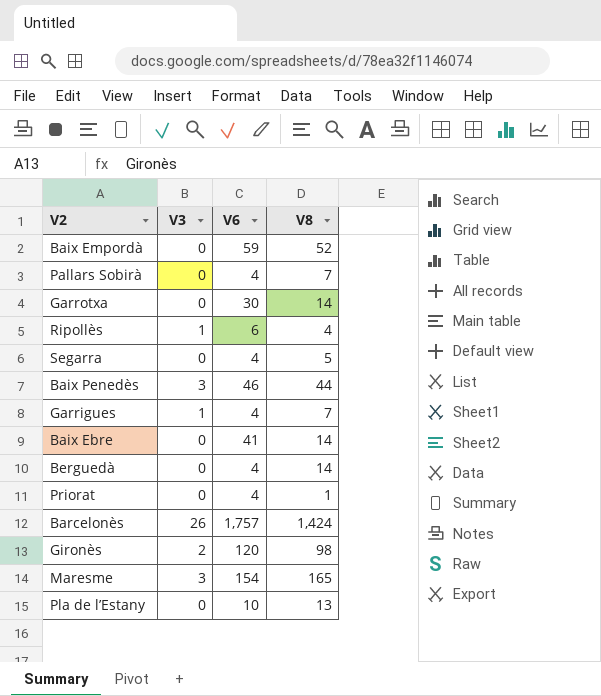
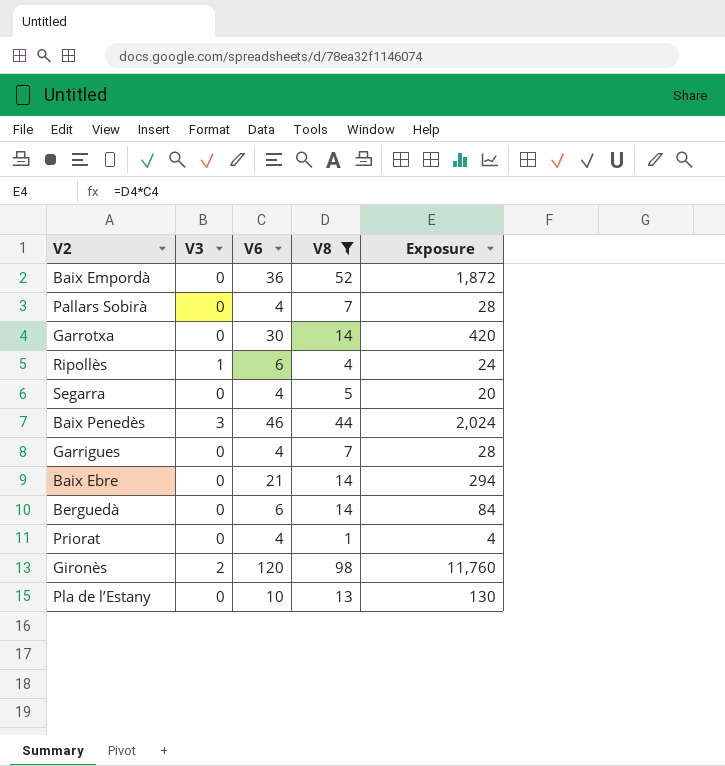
filter: none -> V8 <= 98
column Exposure | formula: none -> [V6] * [V8]
Baix Empordà | V6: 59 -> 36
Garrigues | V3: 1 -> 0
Baix Ebre | V6: 41 -> 21
Berguedà | V6: 4 -> 6

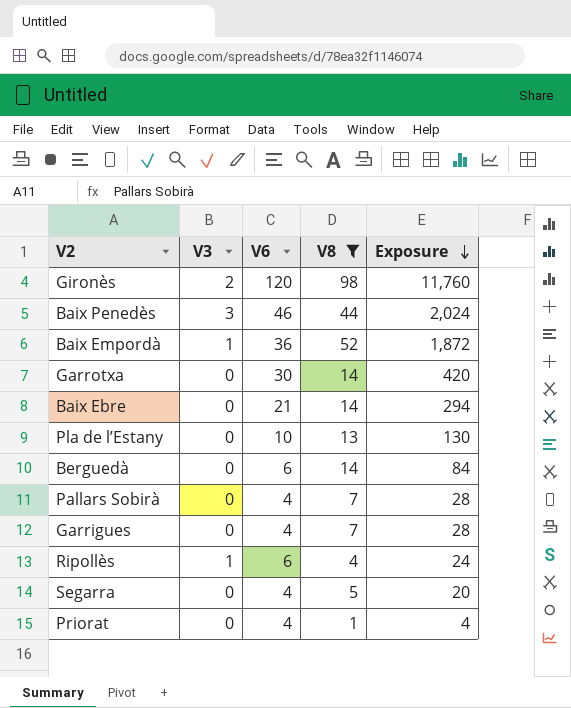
row order: none -> Exposure descending
Baix Empordà | V3: 0 -> 1

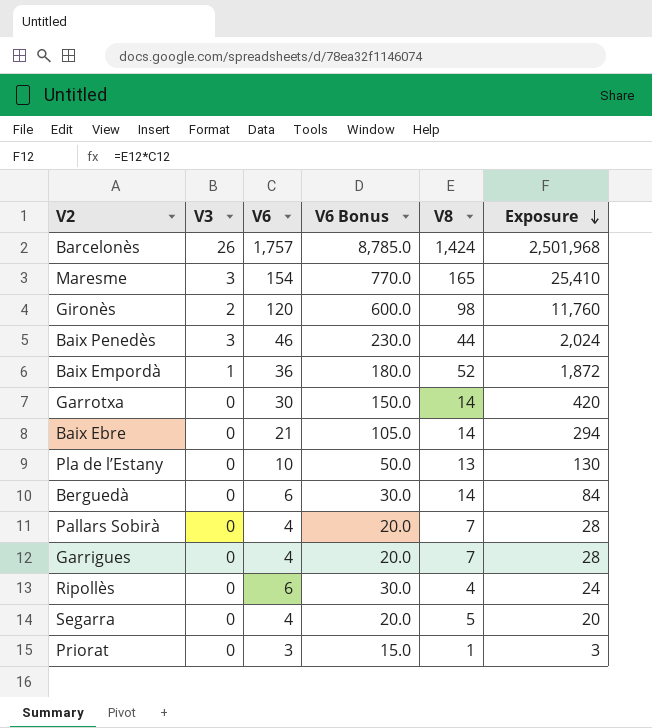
filter: V8 <= 98 -> none
column V6 Bonus | formula: none -> [V6] * 5
Ripollès | V3: 1 -> 0
Priorat | V6: 4 -> 3
Priorat | Exposure: 4 -> 3

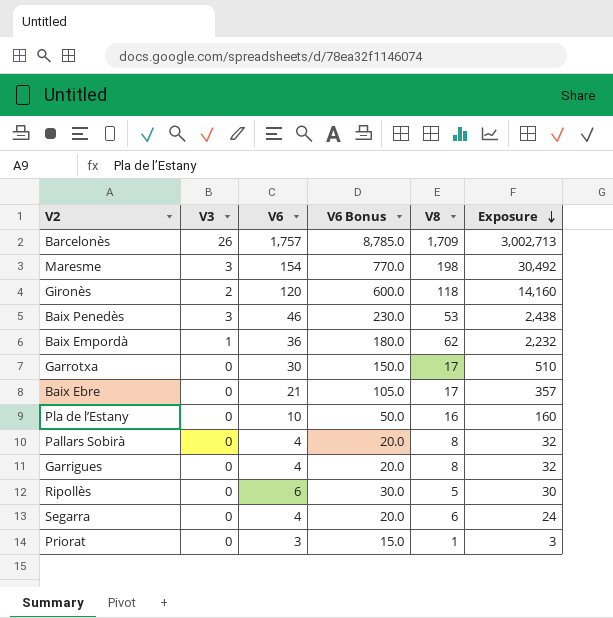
row Berguedà: 0 | 6 | 30.0 | 14 | 84 -> none
Barcelonès | V8: 1,424 -> 1,709
Barcelonès | Exposure: 2,501,968 -> 3,002,713
Maresme | V8: 165 -> 198
Maresme | Exposure: 25,410 -> 30,492
Gironès | V8: 98 -> 118
Gironès | Exposure: 11,760 -> 14,160
Baix Penedès | V8: 44 -> 53
Baix Penedès | Exposure: 2,024 -> 2,438
Baix Empordà | V8: 52 -> 62
Baix Empordà | Exposure: 1,872 -> 2,232
Garrotxa | V8: 14 -> 17
Garrotxa | Exposure: 420 -> 510
Baix Ebre | V8: 14 -> 17
Baix Ebre | Exposure: 294 -> 357
Pla de l’Estany | V8: 13 -> 16
Pla de l’Estany | Exposure: 130 -> 160
Pallars Sobirà | V8: 7 -> 8
Pallars Sobirà | Exposure: 28 -> 32
Garrigues | V8: 7 -> 8
Garrigues | Exposure: 28 -> 32
Ripollès | V8: 4 -> 5
Ripollès | Exposure: 24 -> 30
Segarra | V8: 5 -> 6
Segarra | Exposure: 20 -> 24

